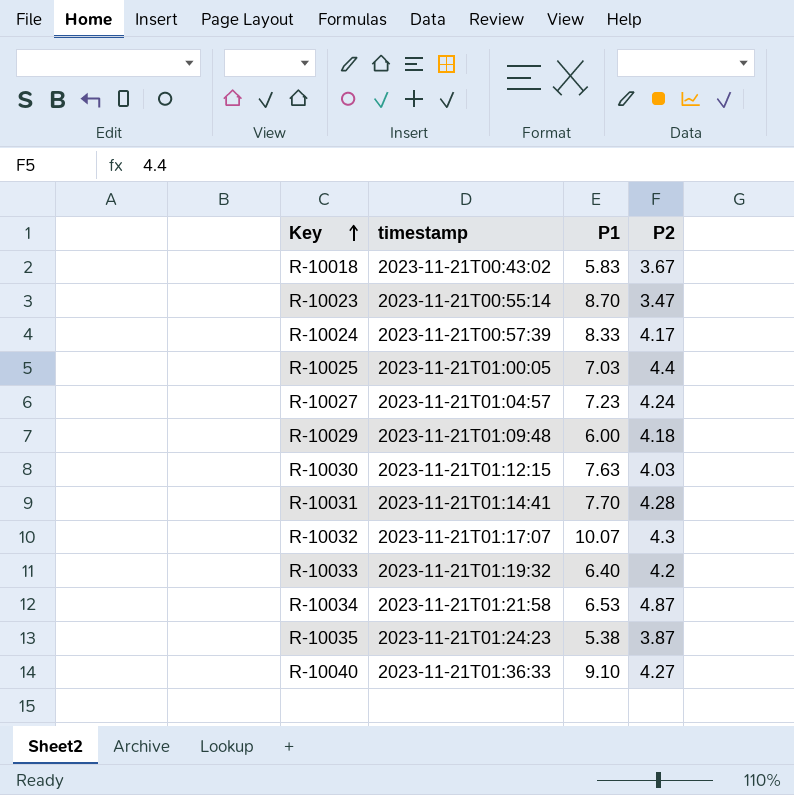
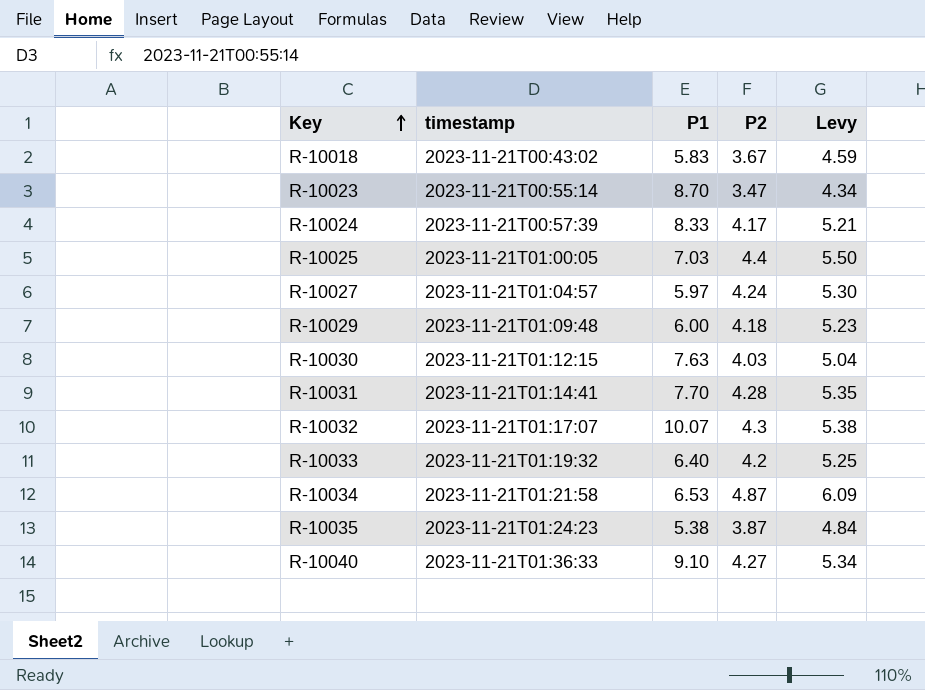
column Levy | formula: none -> [P2] * 1.25
R-10027 | P1: 7.23 -> 5.97

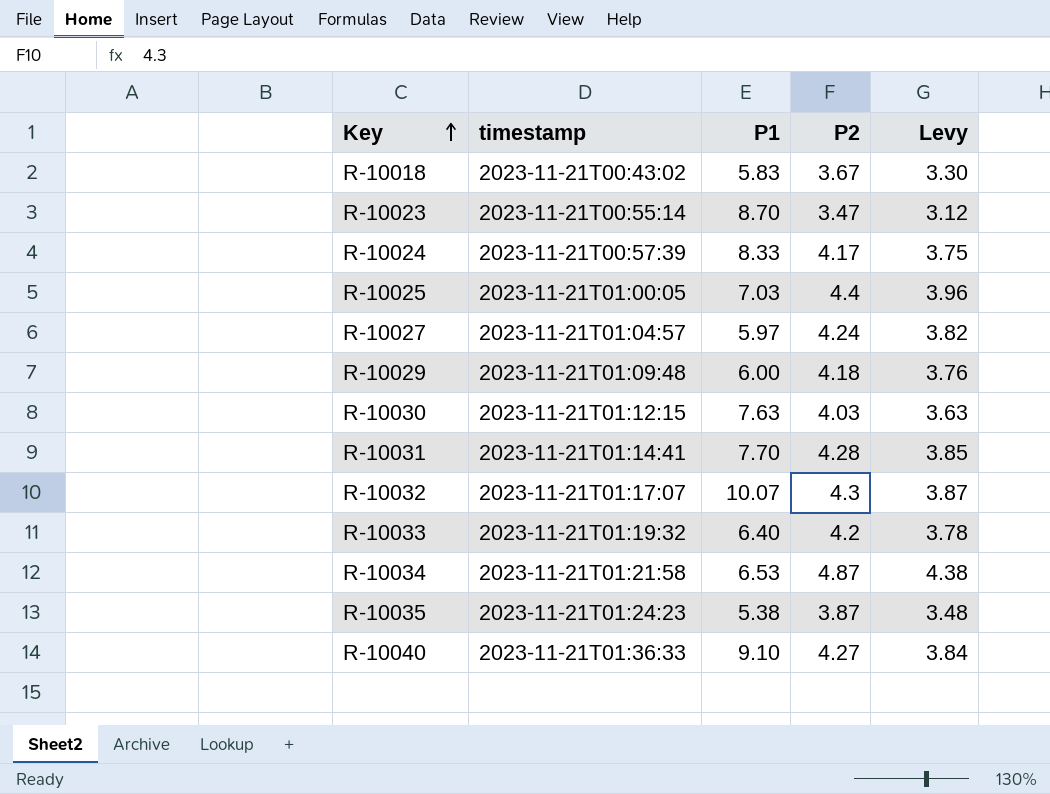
column Levy | formula: [P2] * 1.25 -> [P2] * 0.9

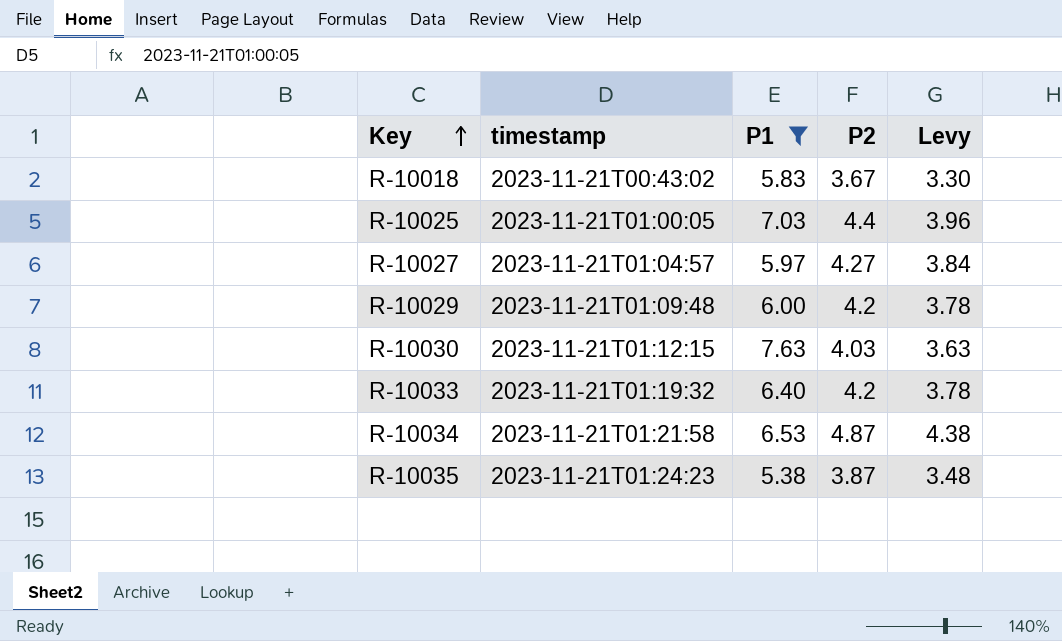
filter: none -> P1 <= 7.63
R-10027 | P2: 4.24 -> 4.27
R-10027 | Levy: 3.82 -> 3.84
R-10029 | P2: 4.18 -> 4.2
R-10029 | Levy: 3.76 -> 3.78

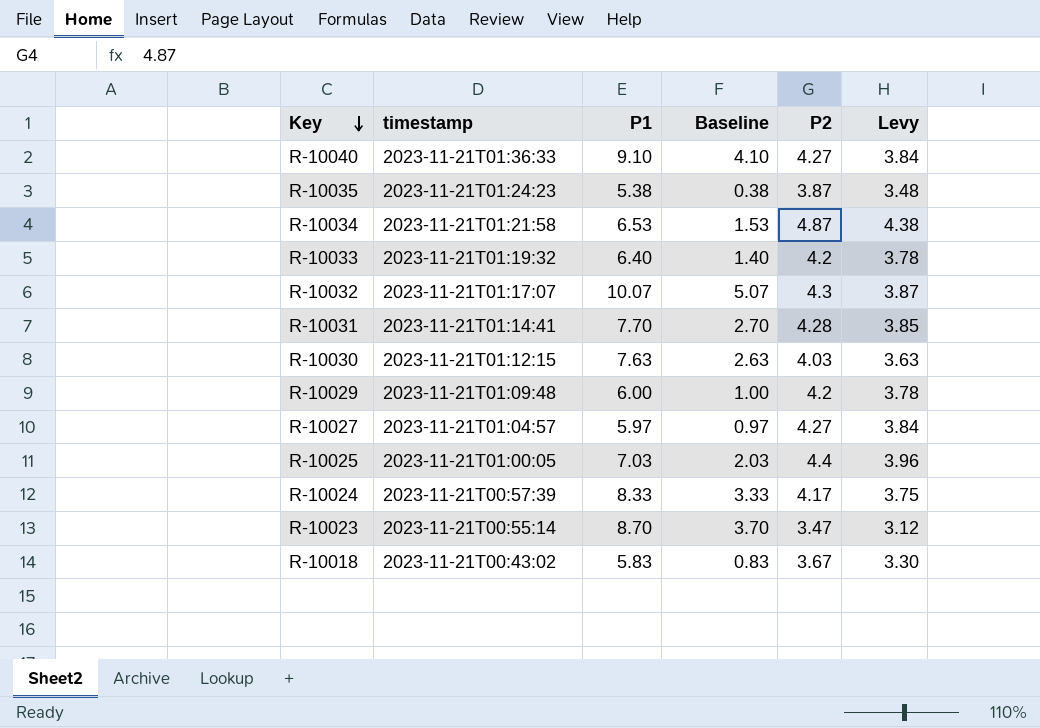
filter: P1 <= 7.63 -> none
row order: Key ascending -> Key descending
column Baseline | formula: none -> [P1] - 5

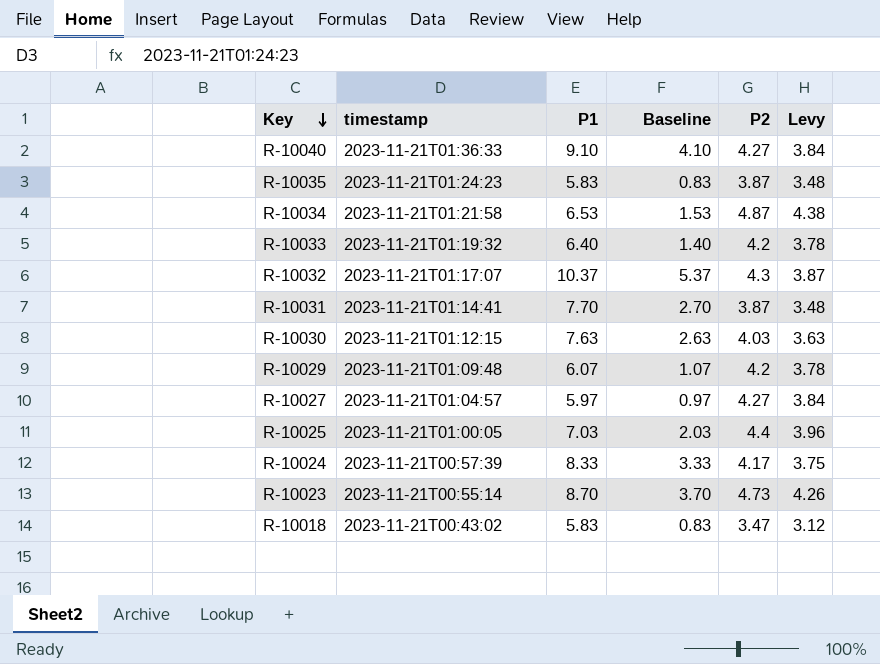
R-10035 | P1: 5.38 -> 5.83
R-10035 | Baseline: 0.38 -> 0.83
R-10032 | P1: 10.07 -> 10.37
R-10032 | Baseline: 5.07 -> 5.37
R-10031 | P2: 4.28 -> 3.87
R-10031 | Levy: 3.85 -> 3.48
R-10029 | P1: 6.00 -> 6.07
R-10029 | Baseline: 1.00 -> 1.07
R-10023 | P2: 3.47 -> 4.73
R-10023 | Levy: 3.12 -> 4.26
R-10018 | P2: 3.67 -> 3.47
R-10018 | Levy: 3.30 -> 3.12

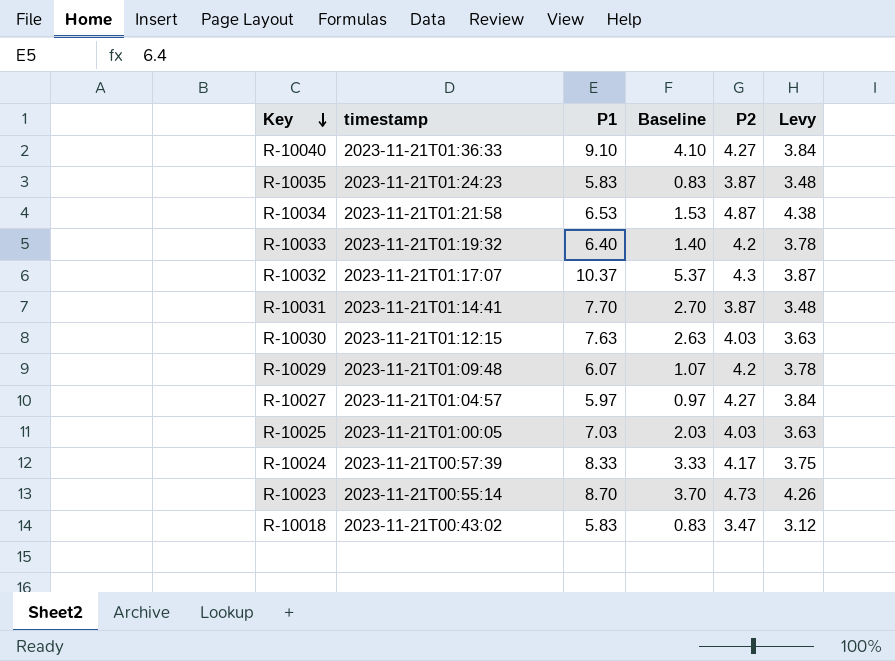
R-10025 | P2: 4.4 -> 4.03
R-10025 | Levy: 3.96 -> 3.63

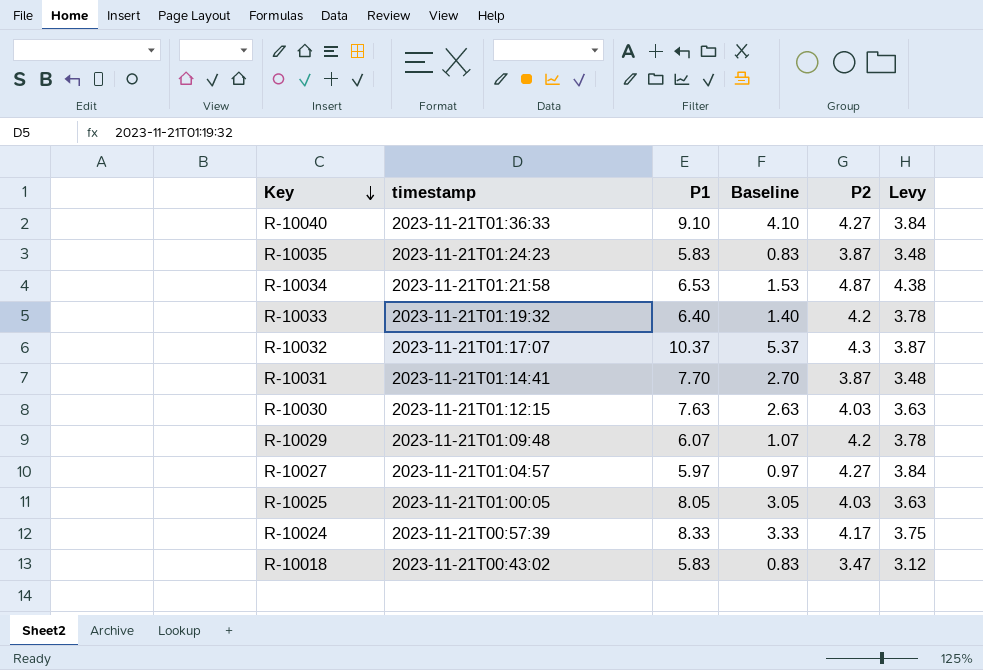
row R-10023: 2023-11-21T00:55:14 | 8.70 | 3.70 | 4.73 | 4.26 -> none
R-10025 | P1: 7.03 -> 8.05
R-10025 | Baseline: 2.03 -> 3.05

